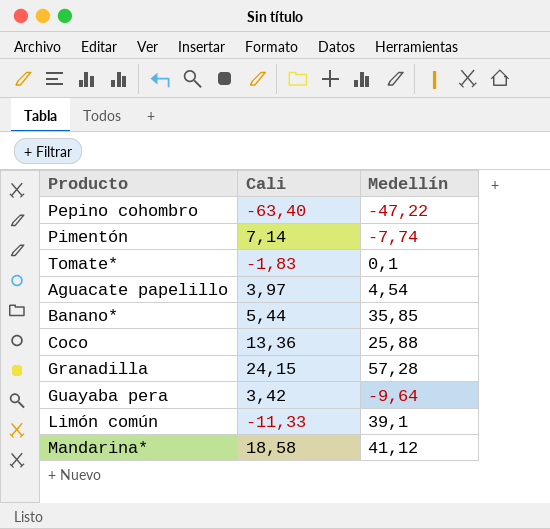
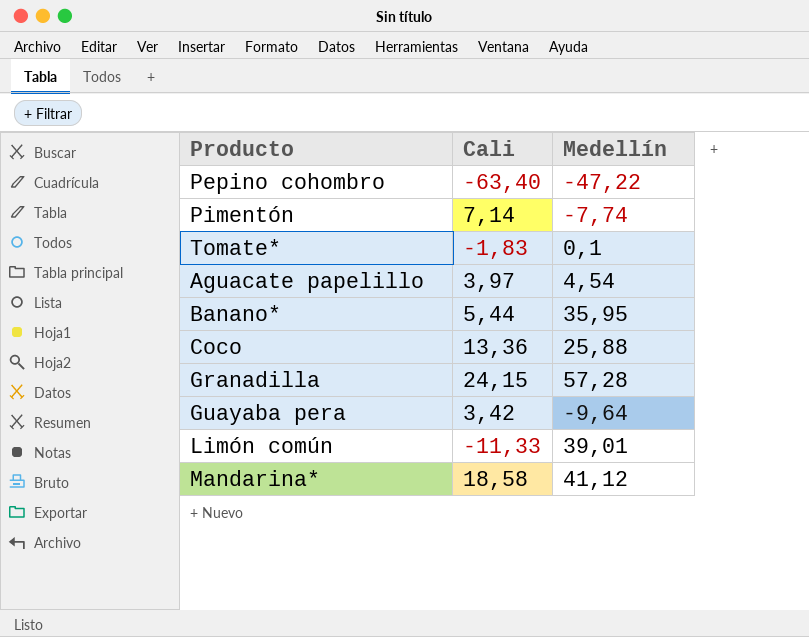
Banano* | Medellín: 35,85 -> 35,95
Limón común | Medellín: 39,1 -> 39,01

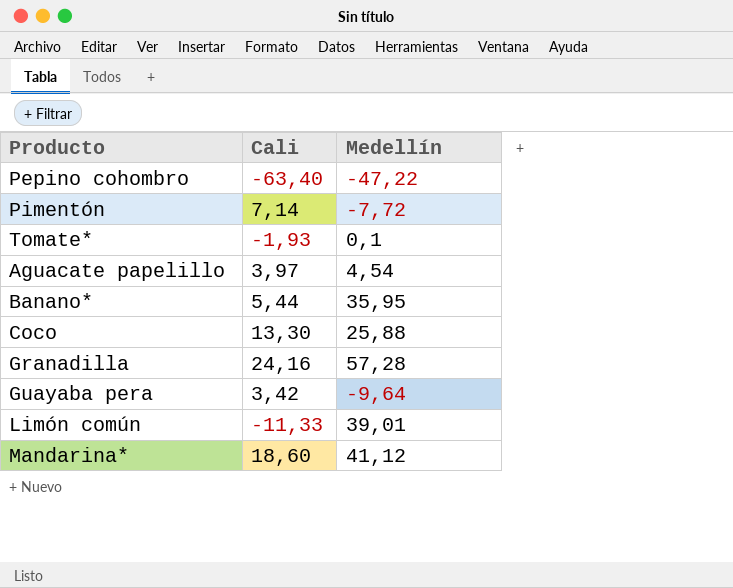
Pimentón | Medellín: -7,74 -> -7,72
Tomate* | Cali: -1,83 -> -1,93
Coco | Cali: 13,36 -> 13,30
Granadilla | Cali: 24,15 -> 24,16
Mandarina* | Cali: 18,58 -> 18,60

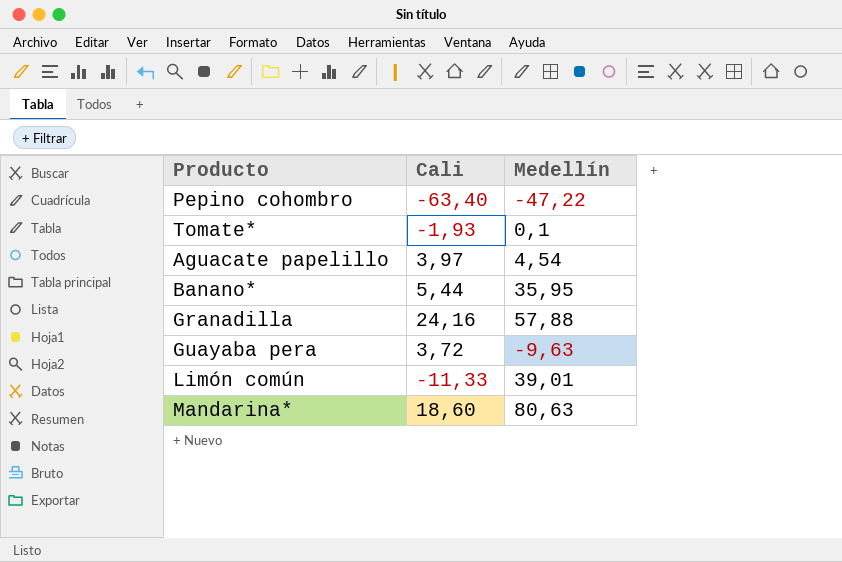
row Pimentón: 7,14 | -7,72 -> none
row Coco: 13,30 | 25,88 -> none
Granadilla | Medellín: 57,28 -> 57,88
Guayaba pera | Cali: 3,42 -> 3,72
Guayaba pera | Medellín: -9,64 -> -9,63
Mandarina* | Medellín: 41,12 -> 80,63

